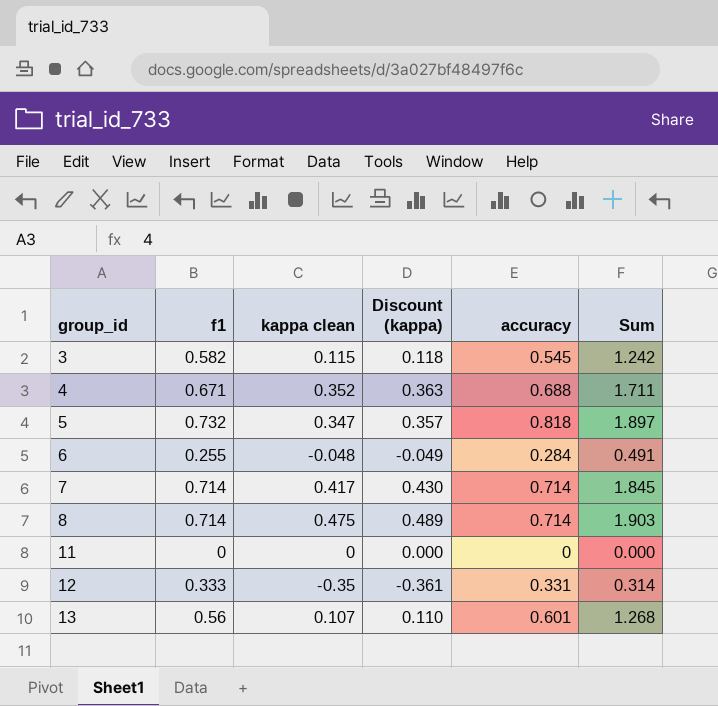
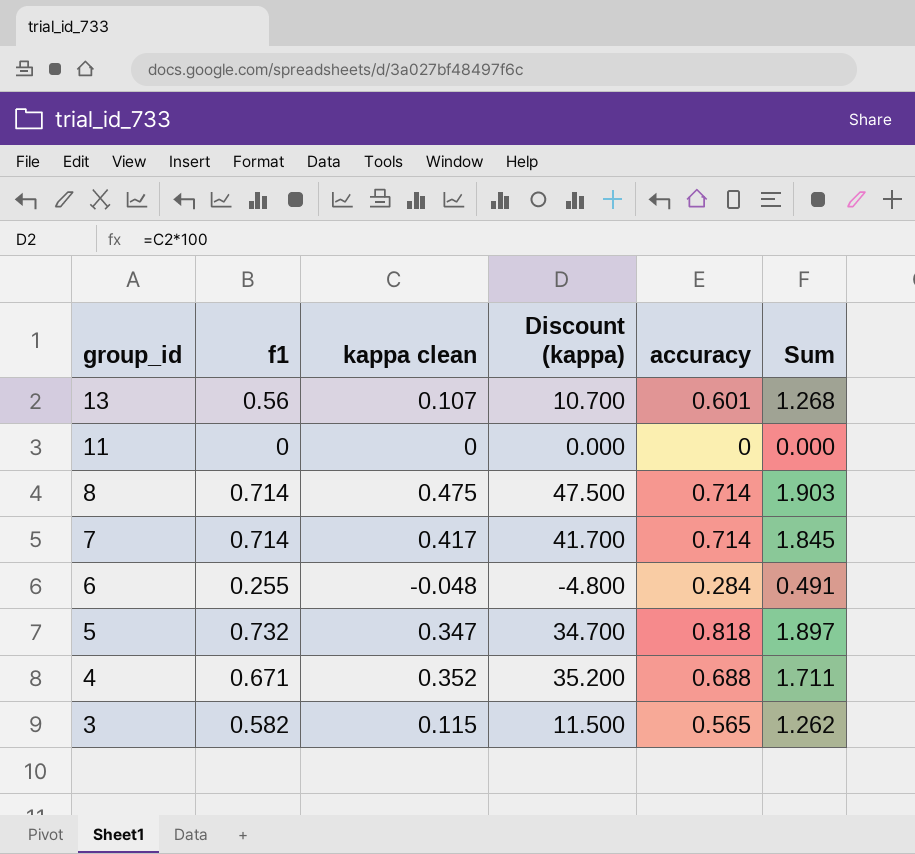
row order: group_id ascending -> group_id descending
column Discount (kappa) | formula: [kappa clean] * 1.03 -> [kappa clean] * 100
row 12: 0.333 | -0.35 | -0.361 | 0.331 | 0.314 -> none
3 | accuracy: 0.545 -> 0.565
3 | Sum: 1.242 -> 1.262

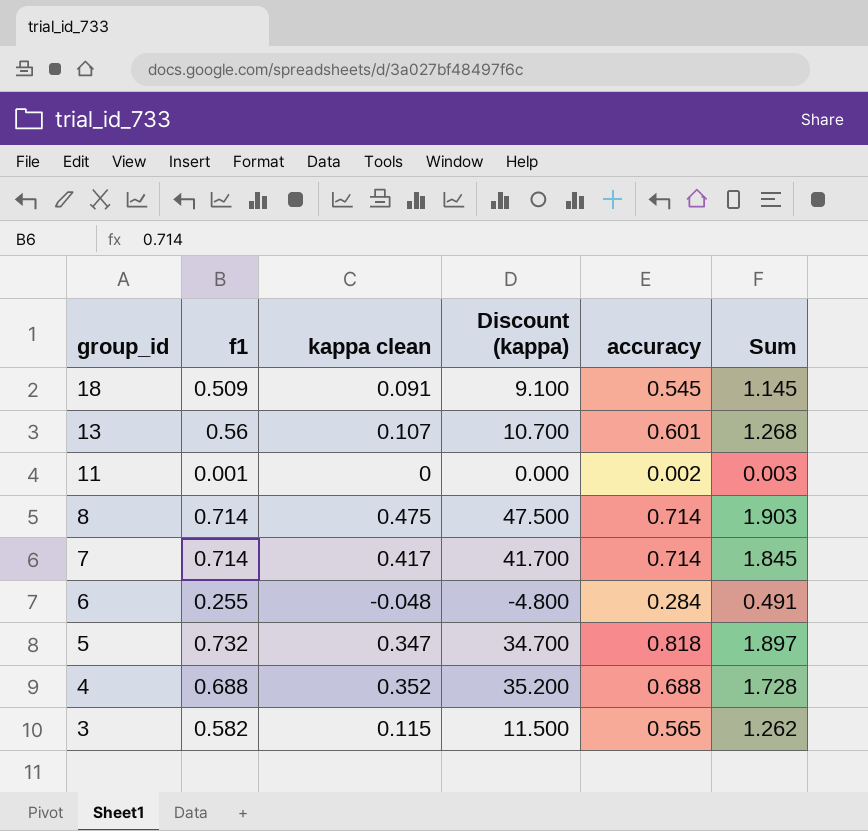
row 18: none -> 0.509 | 0.091 | 9.100 | 0.545 | 1.145
11 | f1: 0 -> 0.001
11 | accuracy: 0 -> 0.002
11 | Sum: 0.000 -> 0.003
4 | f1: 0.671 -> 0.688
4 | Sum: 1.711 -> 1.728

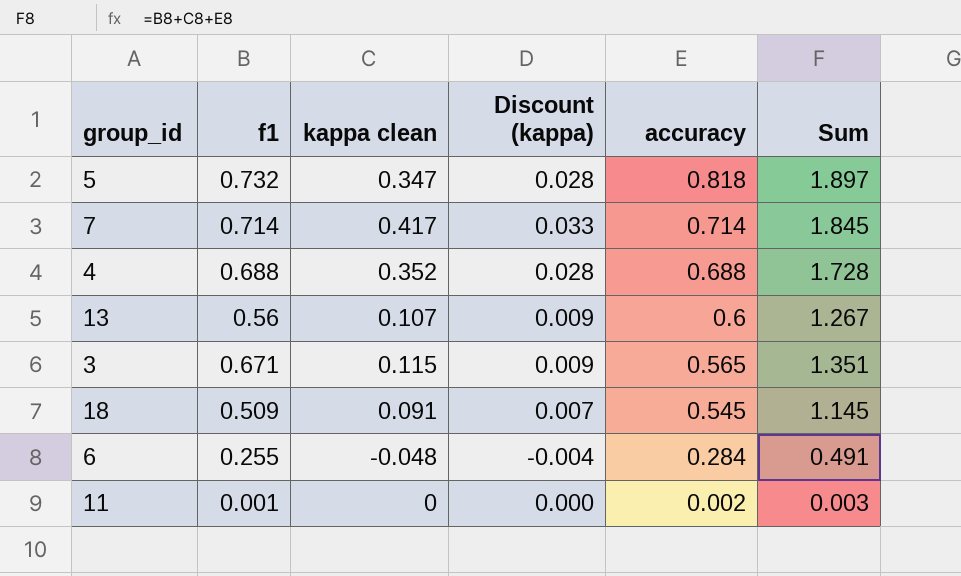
row order: group_id descending -> accuracy descending
column Discount (kappa) | formula: [kappa clean] * 100 -> [kappa clean] * 0.08
row 8: 0.714 | 0.475 | 47.500 | 0.714 | 1.903 -> none
13 | accuracy: 0.601 -> 0.6
13 | Sum: 1.268 -> 1.267
3 | f1: 0.582 -> 0.671
3 | Sum: 1.262 -> 1.351

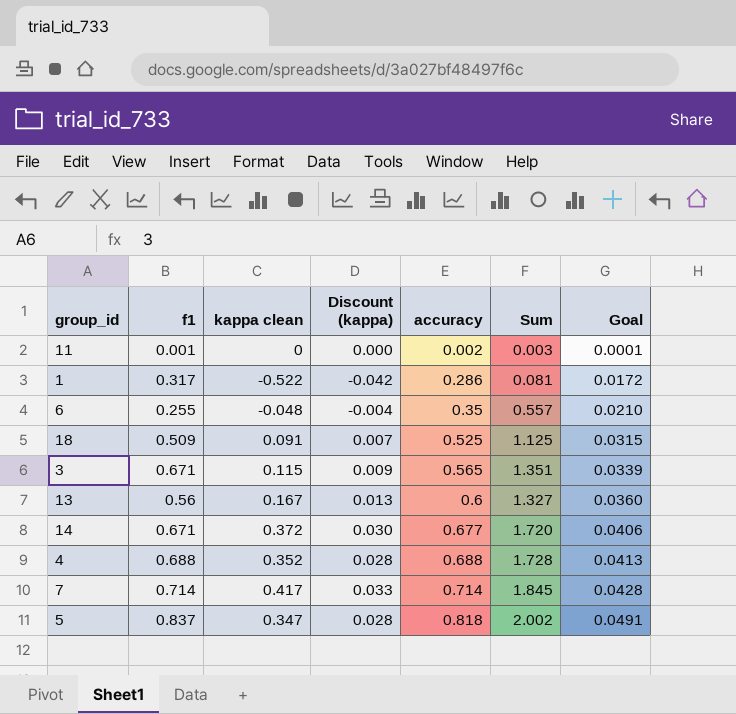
row order: accuracy descending -> accuracy ascending
column Goal | formula: none -> [accuracy] * 0.06
row 1: none -> 0.317 | -0.522 | -0.042 | 0.286 | 0.081 | 0.0172
6 | accuracy: 0.284 -> 0.35
6 | Sum: 0.491 -> 0.557
18 | accuracy: 0.545 -> 0.525
18 | Sum: 1.145 -> 1.125
13 | kappa clean: 0.107 -> 0.167
13 | Discount (kappa): 0.009 -> 0.013
13 | Sum: 1.267 -> 1.327
row 14: none -> 0.671 | 0.372 | 0.030 | 0.677 | 1.720 | 0.0406
5 | f1: 0.732 -> 0.837
5 | Sum: 1.897 -> 2.002

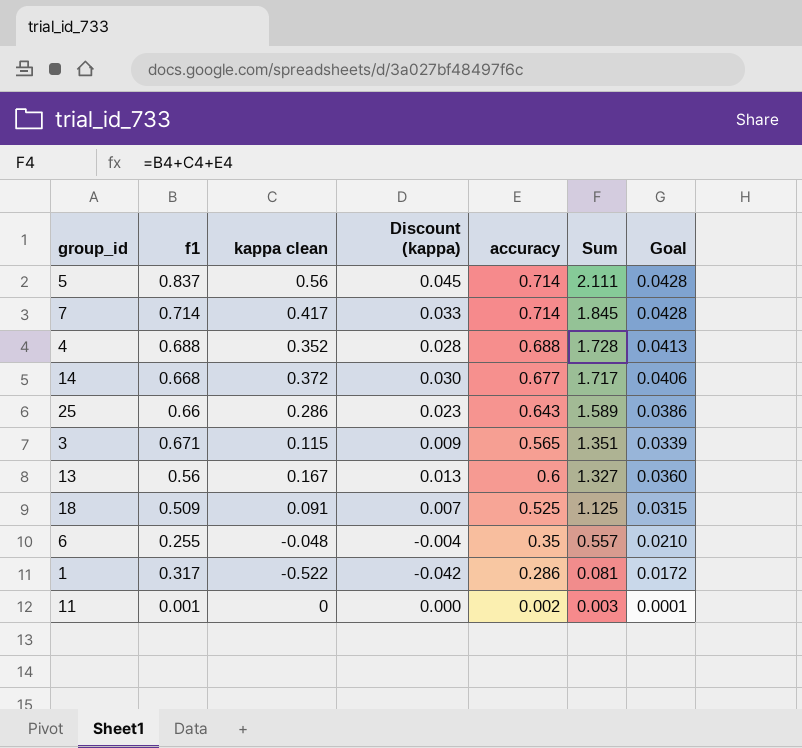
row order: accuracy ascending -> Sum descending
5 | kappa clean: 0.347 -> 0.56
5 | Discount (kappa): 0.028 -> 0.045
5 | accuracy: 0.818 -> 0.714
5 | Sum: 2.002 -> 2.111
5 | Goal: 0.0491 -> 0.0428
14 | f1: 0.671 -> 0.668
14 | Sum: 1.720 -> 1.717
row 25: none -> 0.66 | 0.286 | 0.023 | 0.643 | 1.589 | 0.0386

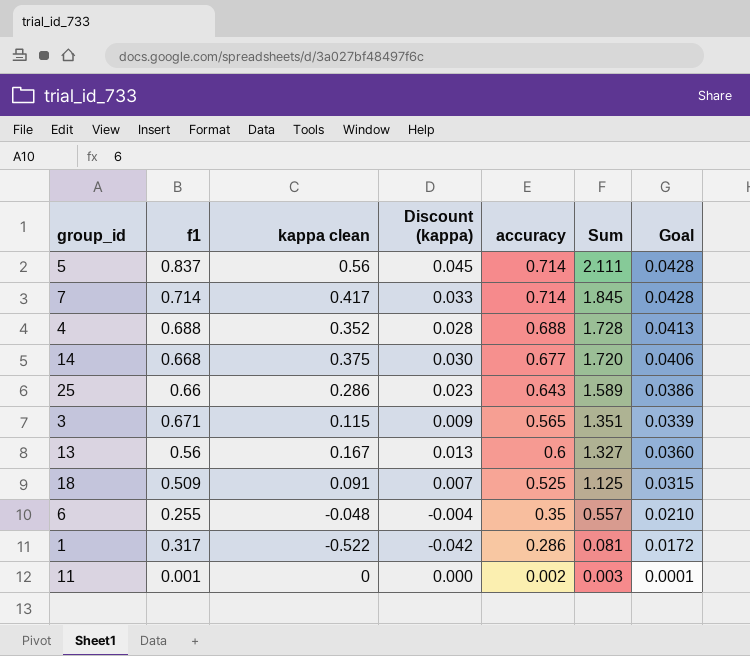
14 | kappa clean: 0.372 -> 0.375
14 | Sum: 1.717 -> 1.720

